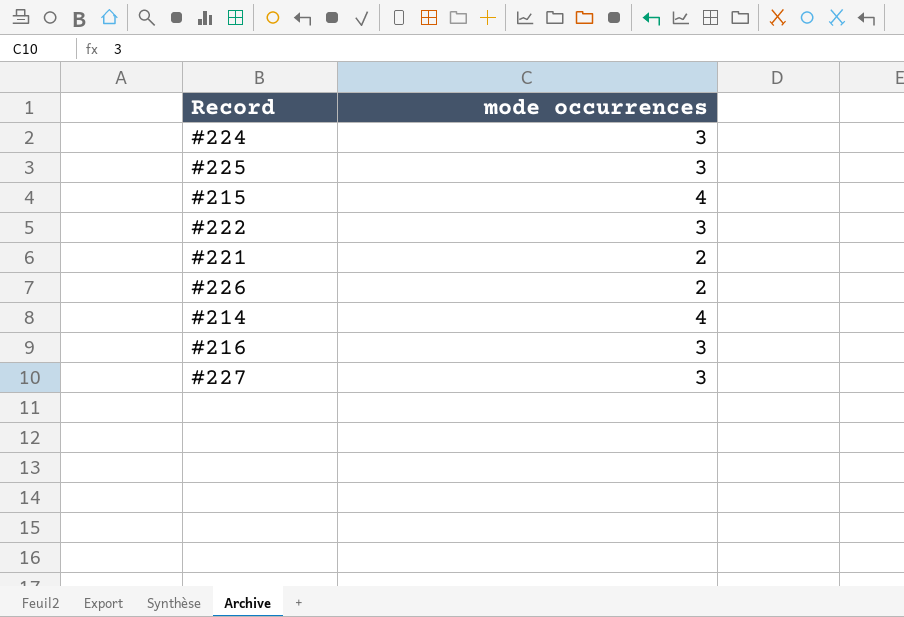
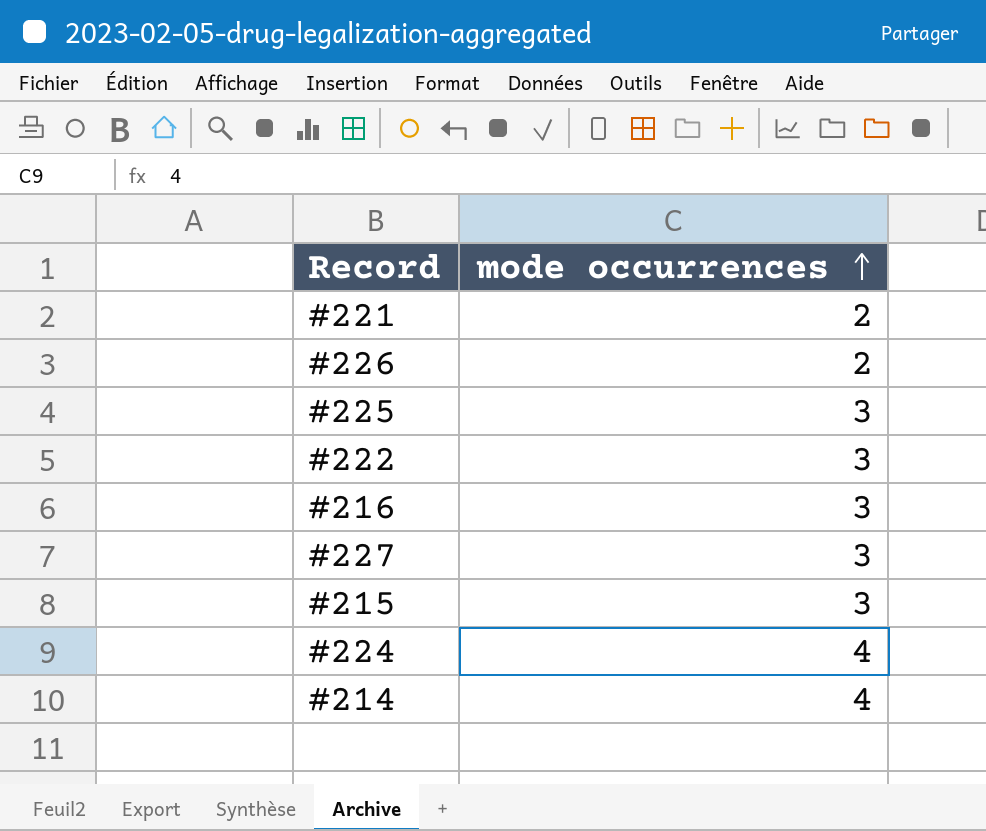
row order: none -> mode occurrences ascending
#215 | mode occurrences: 4 -> 3
#224 | mode occurrences: 3 -> 4

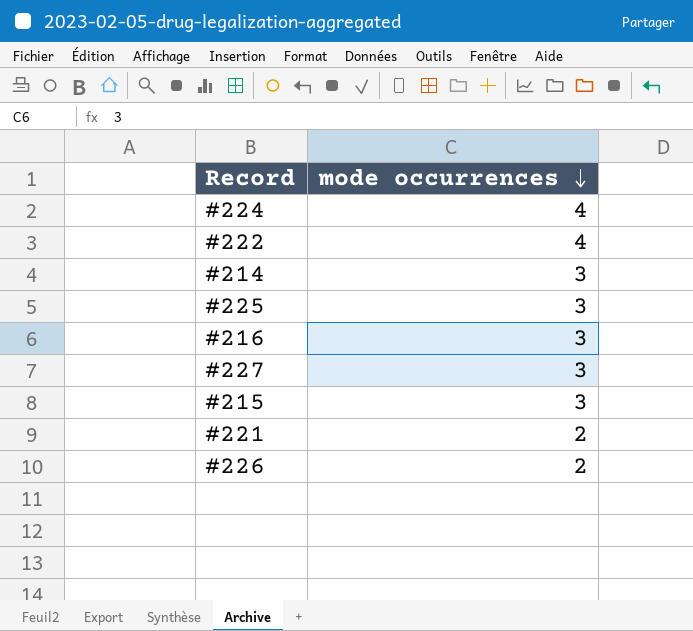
row order: mode occurrences ascending -> mode occurrences descending
#222 | mode occurrences: 3 -> 4
#214 | mode occurrences: 4 -> 3

